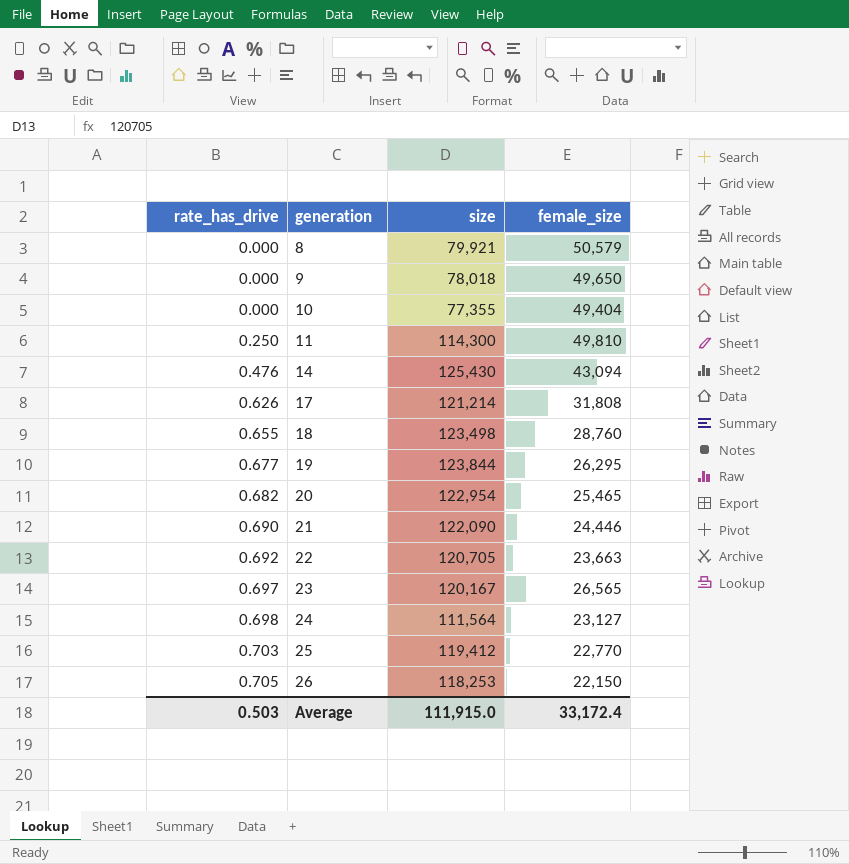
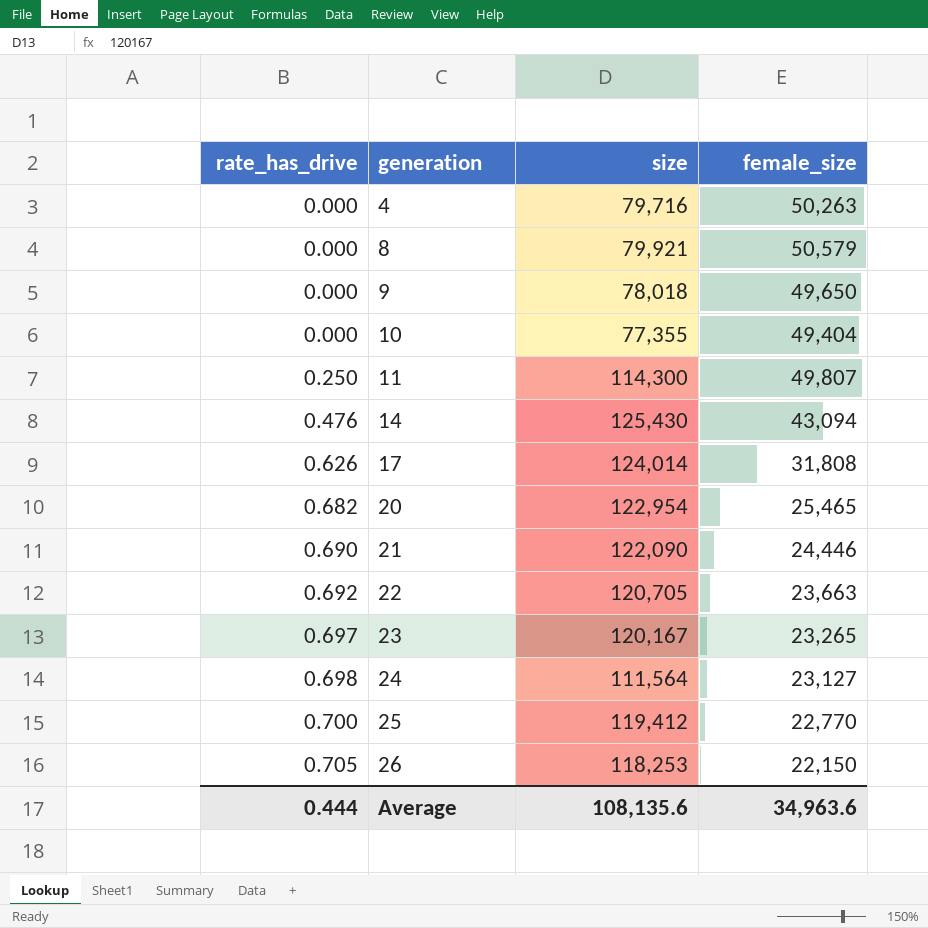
row 18: 0.655 | 123,498 | 28,760 -> none
row 19: 0.677 | 123,844 | 26,295 -> none
row 4: none -> 0.000 | 79,716 | 50,263
11 | female_size: 49,810 -> 49,807
17 | size: 121,214 -> 124,014
23 | female_size: 26,565 -> 23,265
25 | rate_has_drive: 0.703 -> 0.700
Average | rate_has_drive: 0.503 -> 0.444
Average | size: 111,915.0 -> 108,135.6
Average | female_size: 33,172.4 -> 34,963.6

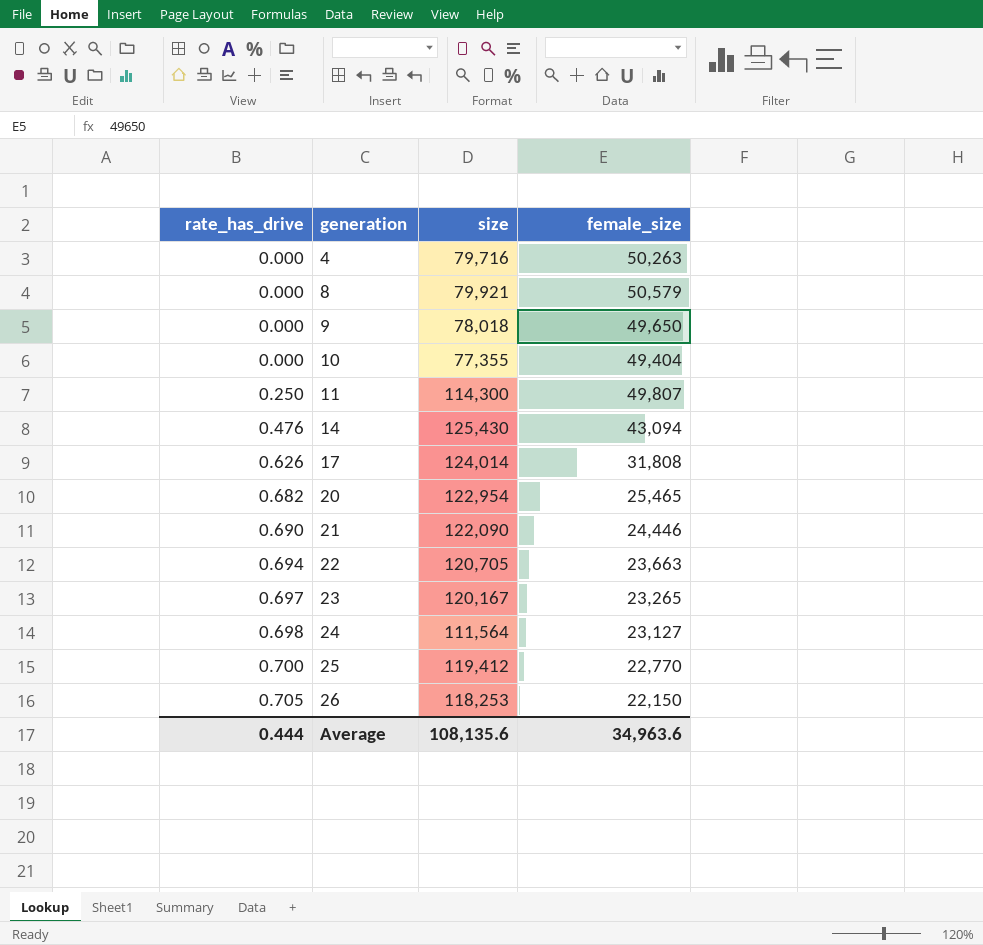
22 | rate_has_drive: 0.692 -> 0.694

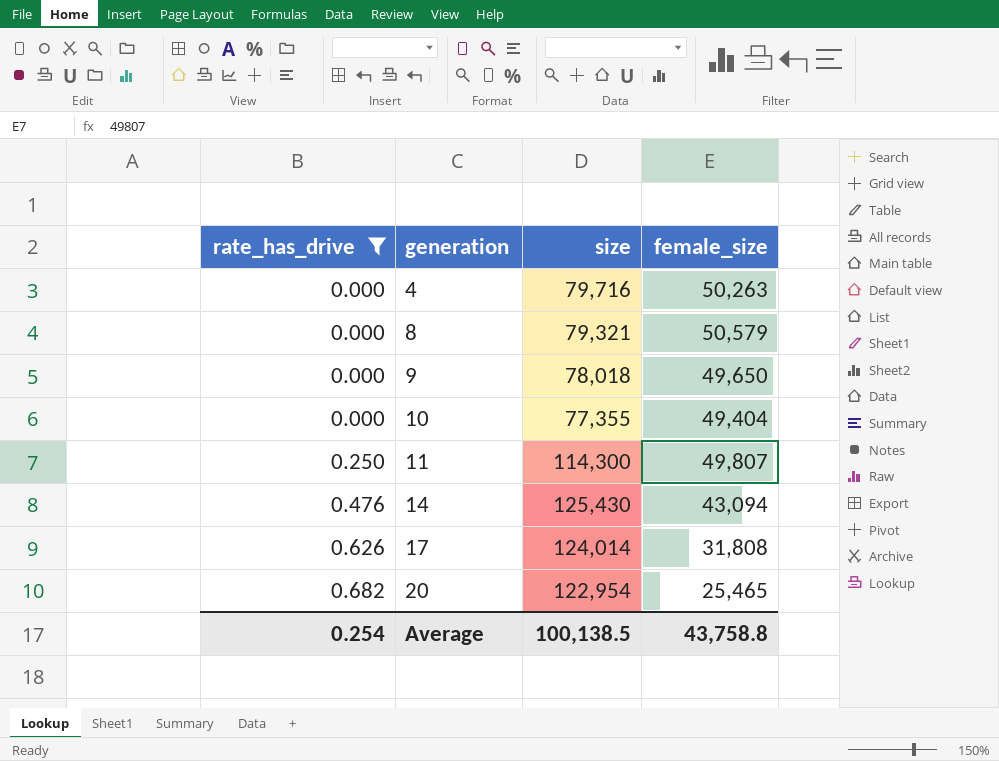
filter: none -> rate_has_drive <= 0.682
8 | size: 79,921 -> 79,321
Average | rate_has_drive: 0.444 -> 0.254
Average | size: 108,135.6 -> 100,138.5
Average | female_size: 34,963.6 -> 43,758.8

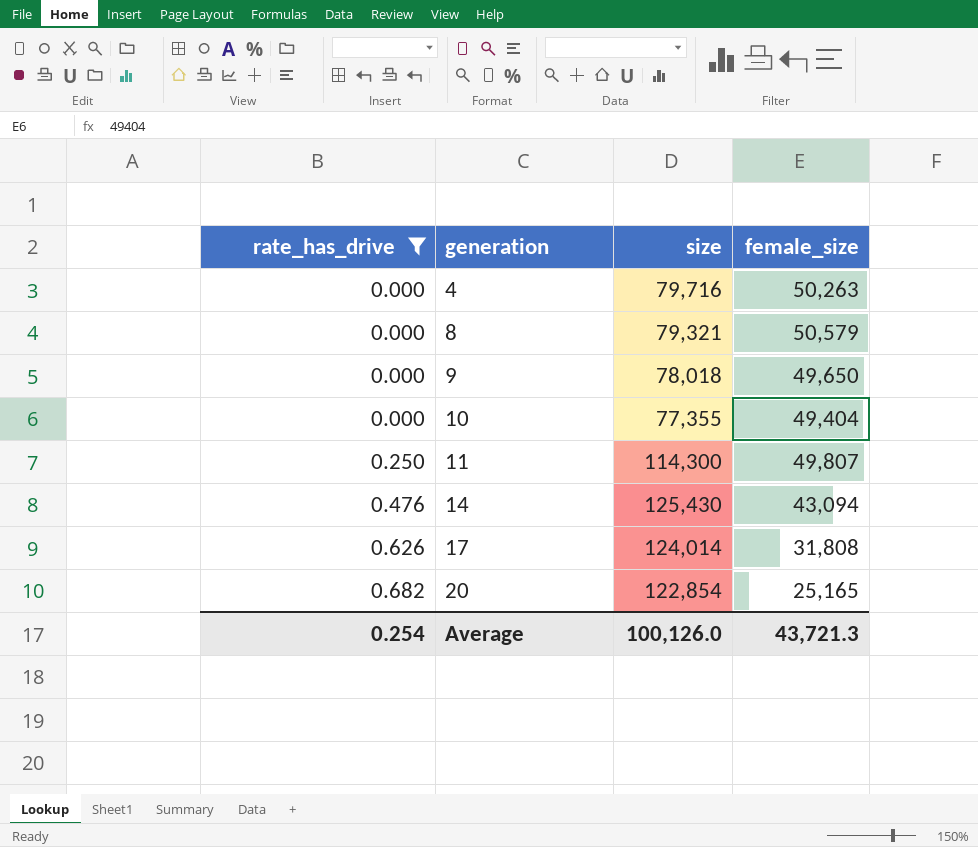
20 | size: 122,954 -> 122,854
20 | female_size: 25,465 -> 25,165
Average | size: 100,138.5 -> 100,126.0
Average | female_size: 43,758.8 -> 43,721.3

